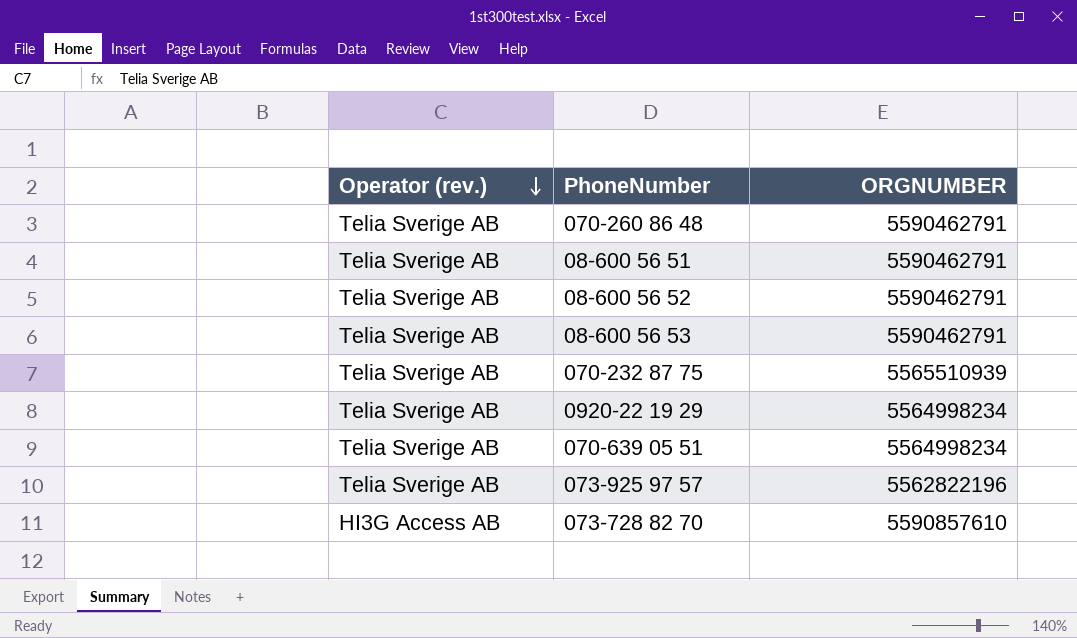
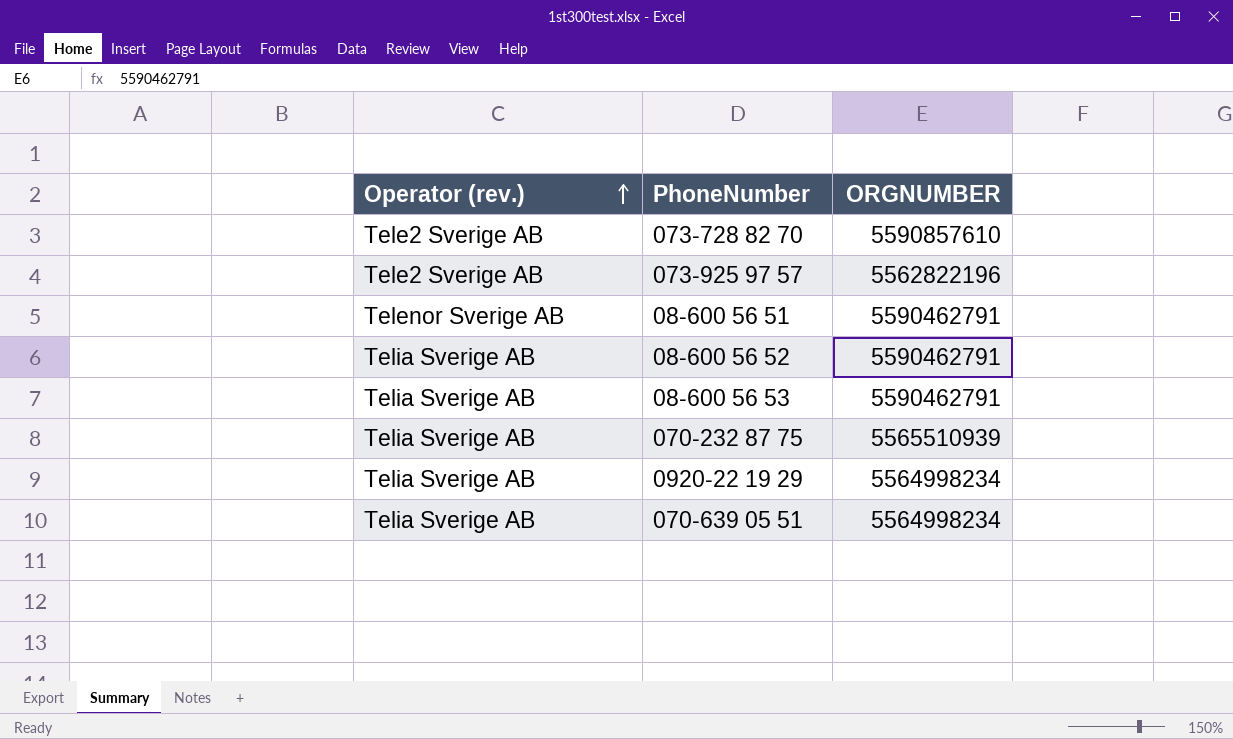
row order: Operator (rev.) descending -> Operator (rev.) ascending
row 070-260 86 48: Telia Sverige AB | 5590462791 -> none
073-728 82 70 | Operator (rev.): HI3G Access AB -> Tele2 Sverige AB
073-925 97 57 | Operator (rev.): Telia Sverige AB -> Tele2 Sverige AB
08-600 56 51 | Operator (rev.): Telia Sverige AB -> Telenor Sverige AB

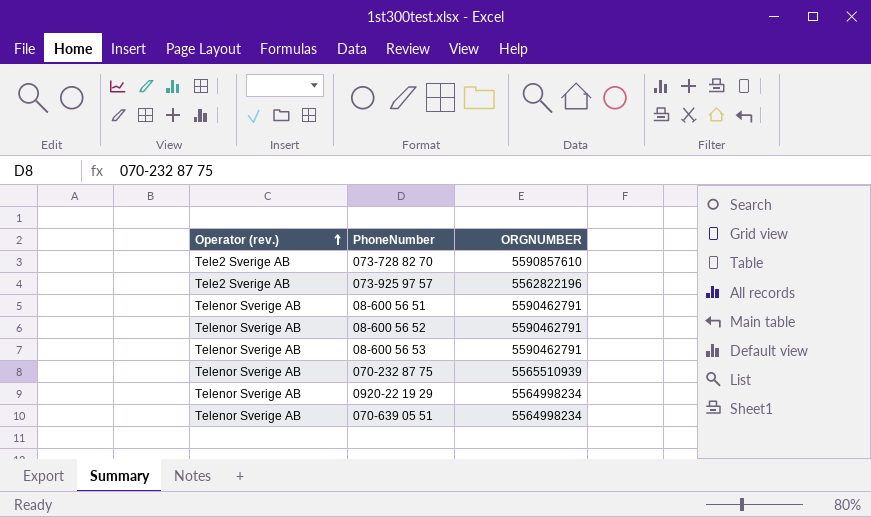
08-600 56 52 | Operator (rev.): Telia Sverige AB -> Telenor Sverige AB
08-600 56 53 | Operator (rev.): Telia Sverige AB -> Telenor Sverige AB
070-232 87 75 | Operator (rev.): Telia Sverige AB -> Telenor Sverige AB
0920-22 19 29 | Operator (rev.): Telia Sverige AB -> Telenor Sverige AB
070-639 05 51 | Operator (rev.): Telia Sverige AB -> Telenor Sverige AB

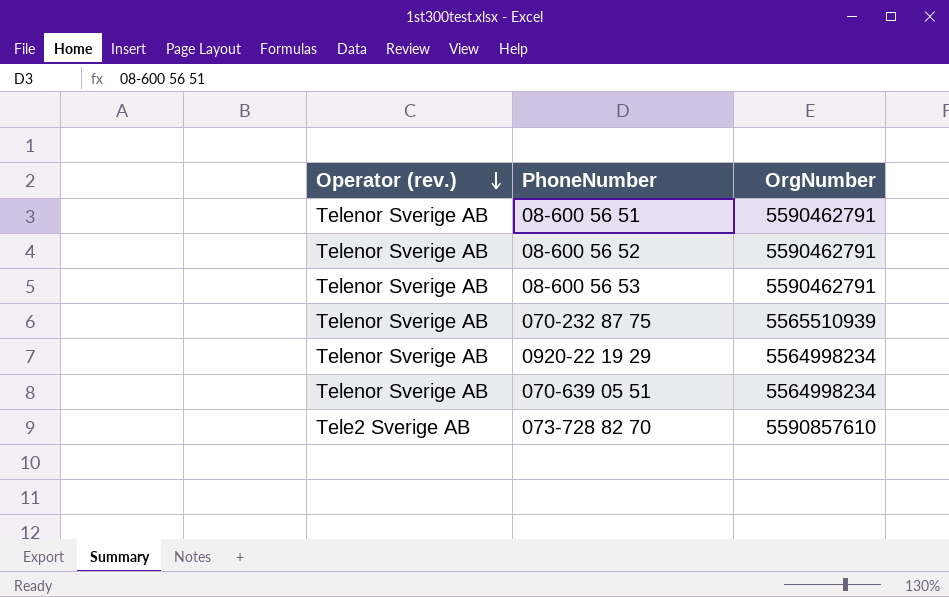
row order: Operator (rev.) ascending -> Operator (rev.) descending
column name: ORGNUMBER -> OrgNumber
row 073-925 97 57: Tele2 Sverige AB | 5562822196 -> none

